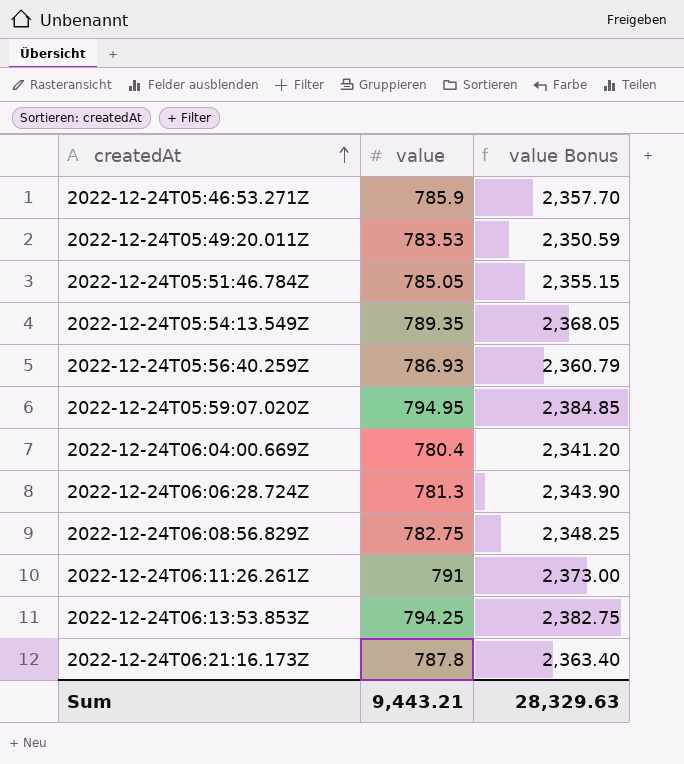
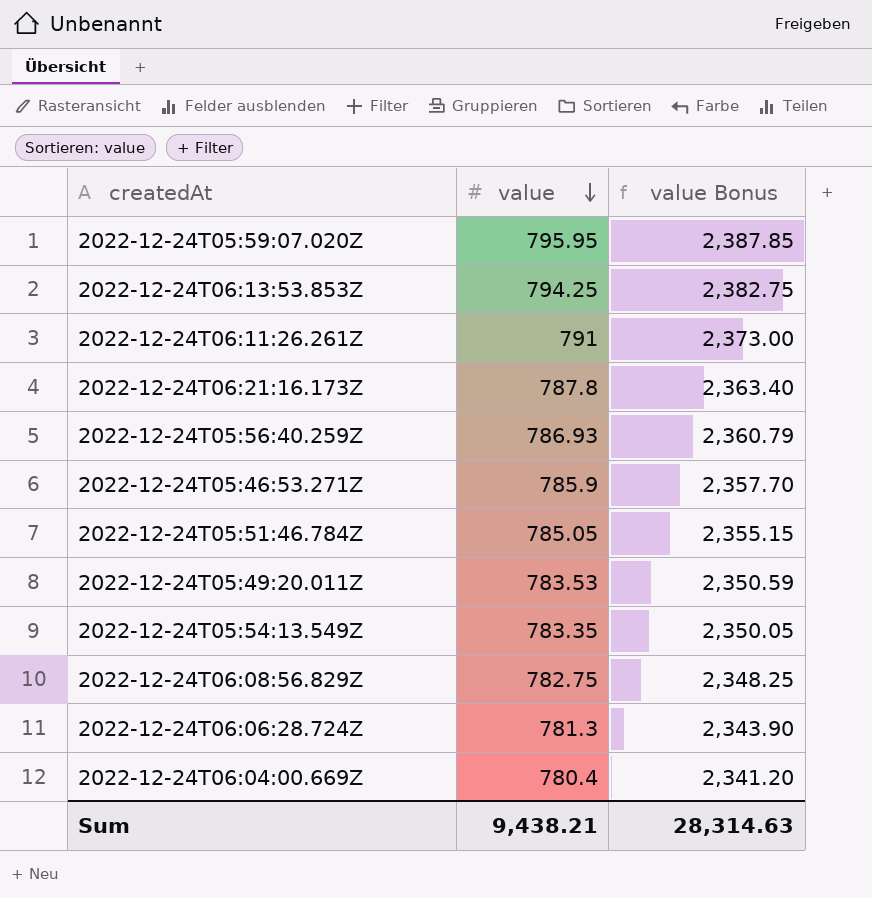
row order: createdAt ascending -> value descending
2022-12-24T05:59:07.020Z | value: 794.95 -> 795.95
2022-12-24T05:59:07.020Z | value Bonus: 2,384.85 -> 2,387.85
2022-12-24T05:54:13.549Z | value: 789.35 -> 783.35
2022-12-24T05:54:13.549Z | value Bonus: 2,368.05 -> 2,350.05
Sum | value: 9,443.21 -> 9,438.21
Sum | value Bonus: 28,329.63 -> 28,314.63

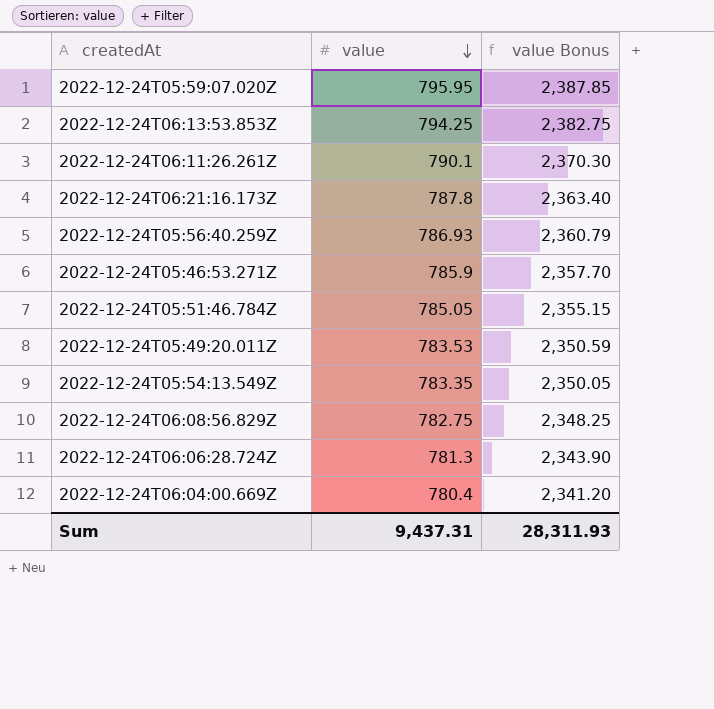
2022-12-24T06:11:26.261Z | value: 791 -> 790.1
2022-12-24T06:11:26.261Z | value Bonus: 2,373.00 -> 2,370.30
Sum | value: 9,438.21 -> 9,437.31
Sum | value Bonus: 28,314.63 -> 28,311.93

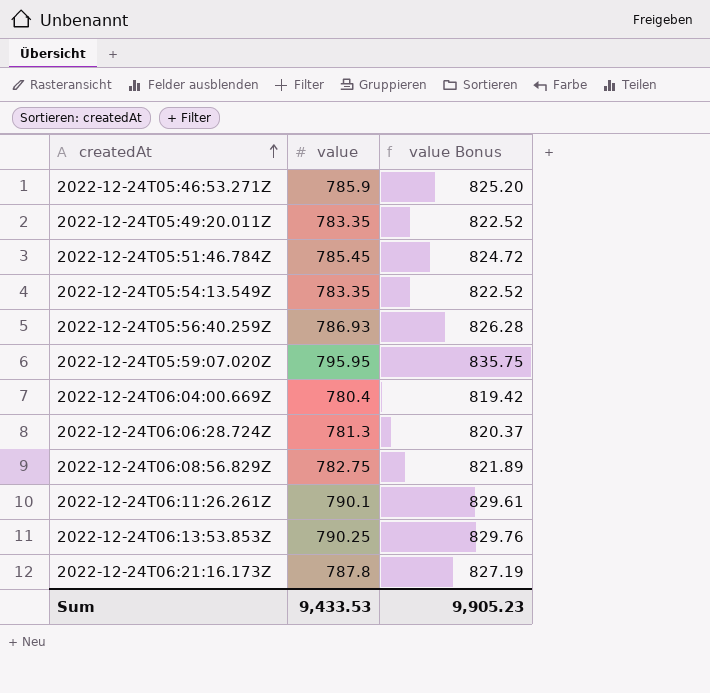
row order: value descending -> createdAt ascending
column value Bonus | formula: [value] * 3 -> [value] * 1.05
2022-12-24T05:49:20.011Z | value: 783.53 -> 783.35
2022-12-24T05:51:46.784Z | value: 785.05 -> 785.45
2022-12-24T06:13:53.853Z | value: 794.25 -> 790.25
Sum | value: 9,437.31 -> 9,433.53
Sum | value Bonus: 28,311.93 -> 9,905.23

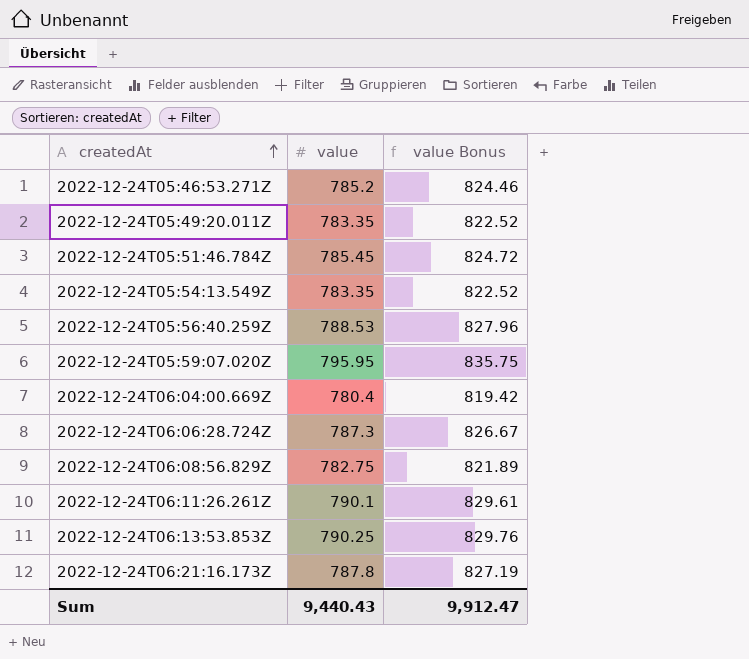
2022-12-24T05:46:53.271Z | value: 785.9 -> 785.2
2022-12-24T05:46:53.271Z | value Bonus: 825.20 -> 824.46
2022-12-24T05:56:40.259Z | value: 786.93 -> 788.53
2022-12-24T05:56:40.259Z | value Bonus: 826.28 -> 827.96
2022-12-24T06:06:28.724Z | value: 781.3 -> 787.3
2022-12-24T06:06:28.724Z | value Bonus: 820.37 -> 826.67
Sum | value: 9,433.53 -> 9,440.43
Sum | value Bonus: 9,905.23 -> 9,912.47

